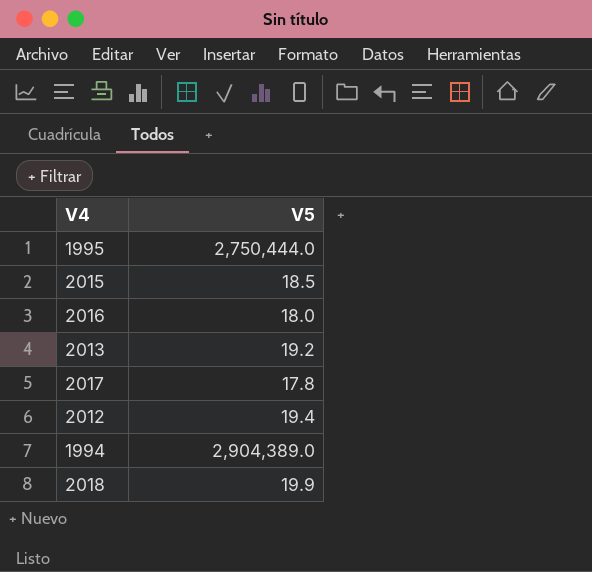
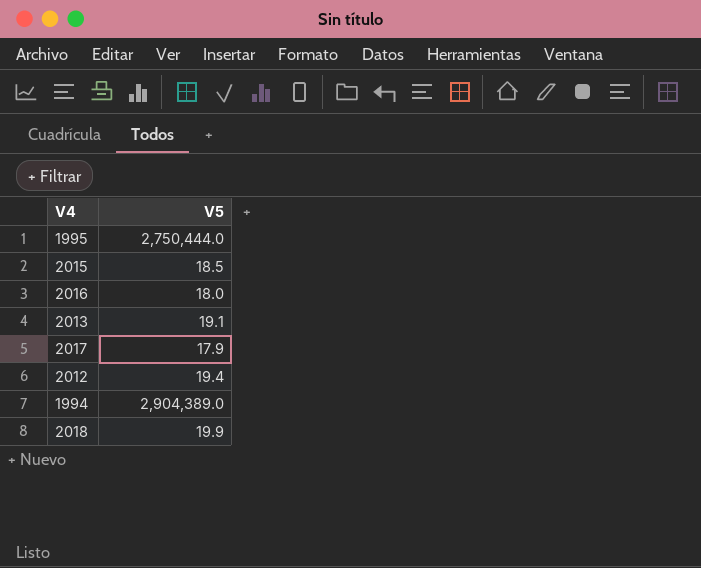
2013 | V5: 19.2 -> 19.1
2017 | V5: 17.8 -> 17.9

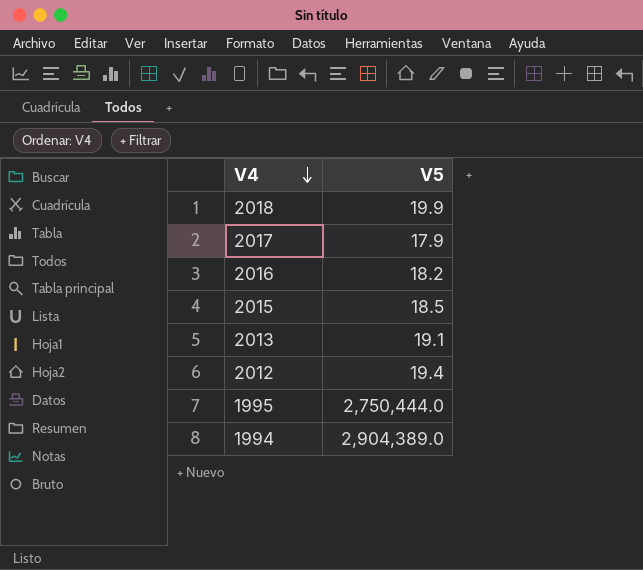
row order: none -> V4 descending
2016 | V5: 18.0 -> 18.2

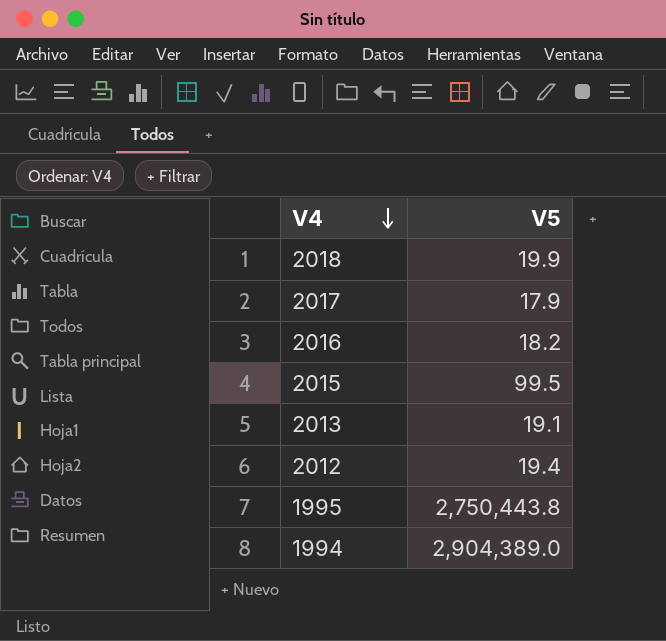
2015 | V5: 18.5 -> 99.5
1995 | V5: 2,750,444.0 -> 2,750,443.8

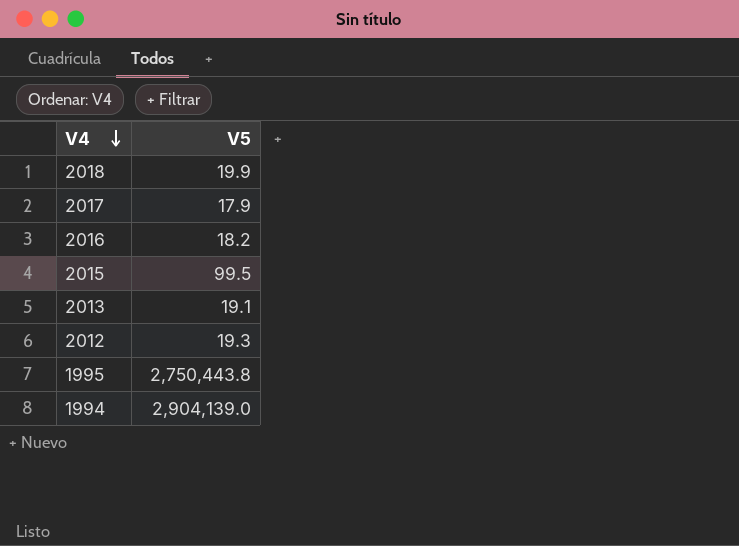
2012 | V5: 19.4 -> 19.3
1994 | V5: 2,904,389.0 -> 2,904,139.0

